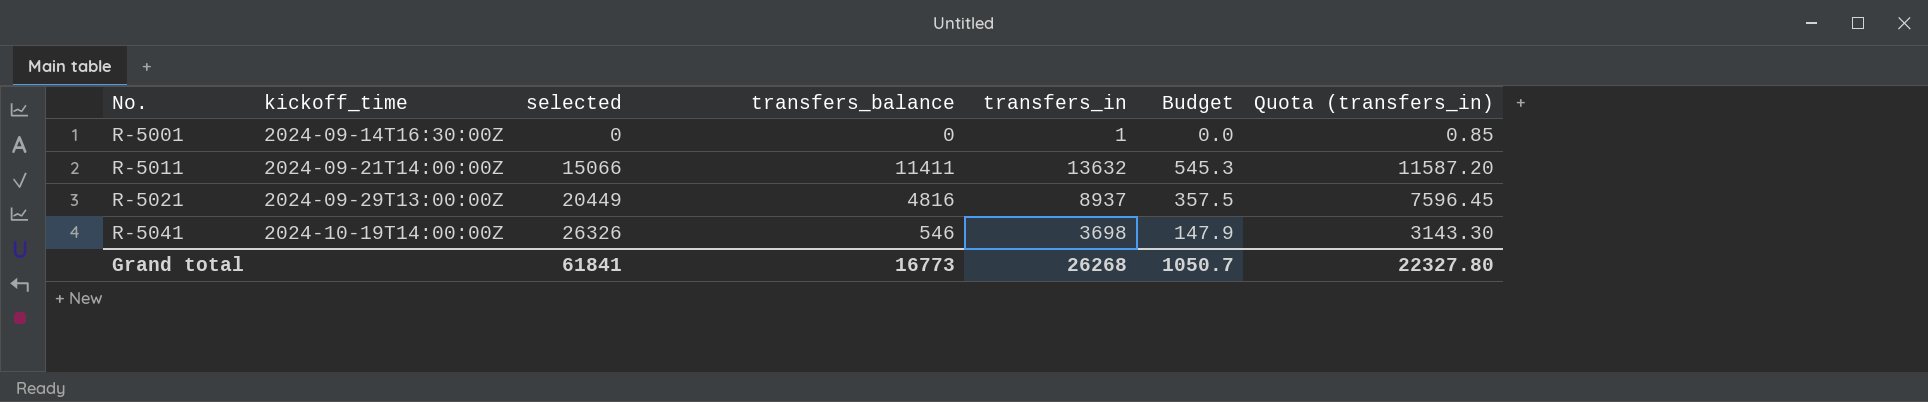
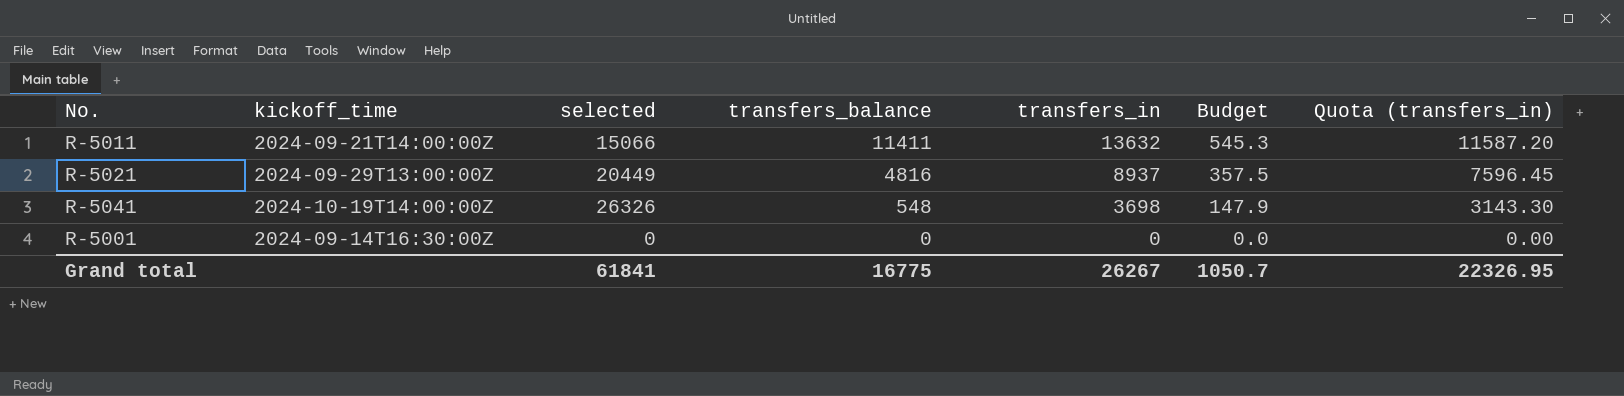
row order: No. ascending -> transfers_balance descending
R-5041 | transfers_balance: 546 -> 548
R-5001 | transfers_in: 1 -> 0
R-5001 | Quota (transfers_in): 0.85 -> 0.00
Grand total | transfers_balance: 16773 -> 16775
Grand total | transfers_in: 26268 -> 26267
Grand total | Quota (transfers_in): 22327.80 -> 22326.95

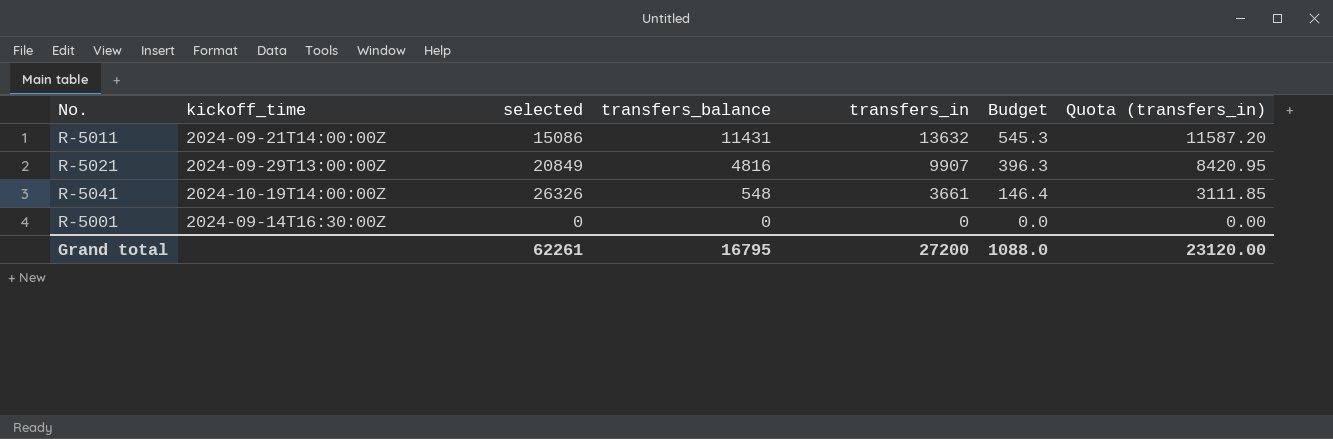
R-5011 | selected: 15066 -> 15086
R-5011 | transfers_balance: 11411 -> 11431
R-5021 | selected: 20449 -> 20849
R-5021 | transfers_in: 8937 -> 9907
R-5021 | Budget: 357.5 -> 396.3
R-5021 | Quota (transfers_in): 7596.45 -> 8420.95
R-5041 | transfers_in: 3698 -> 3661
R-5041 | Budget: 147.9 -> 146.4
R-5041 | Quota (transfers_in): 3143.30 -> 3111.85
Grand total | selected: 61841 -> 62261
Grand total | transfers_balance: 16775 -> 16795
Grand total | transfers_in: 26267 -> 27200
Grand total | Budget: 1050.7 -> 1088.0
Grand total | Quota (transfers_in): 22326.95 -> 23120.00

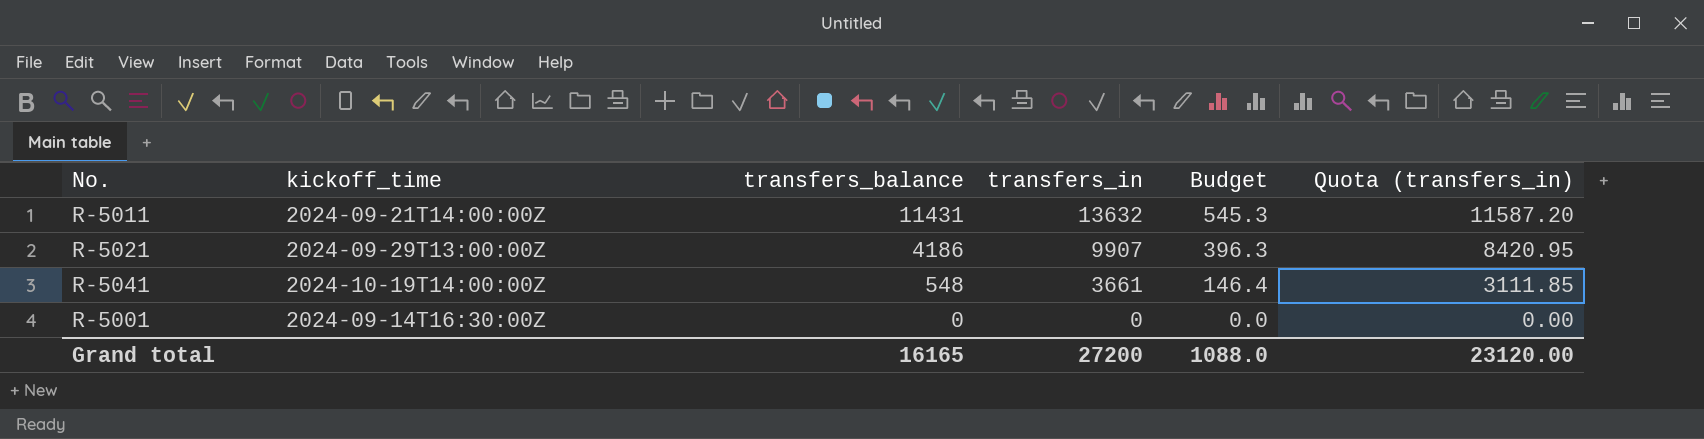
column selected | position: 3 -> none
R-5021 | transfers_balance: 4816 -> 4186
Grand total | transfers_balance: 16795 -> 16165

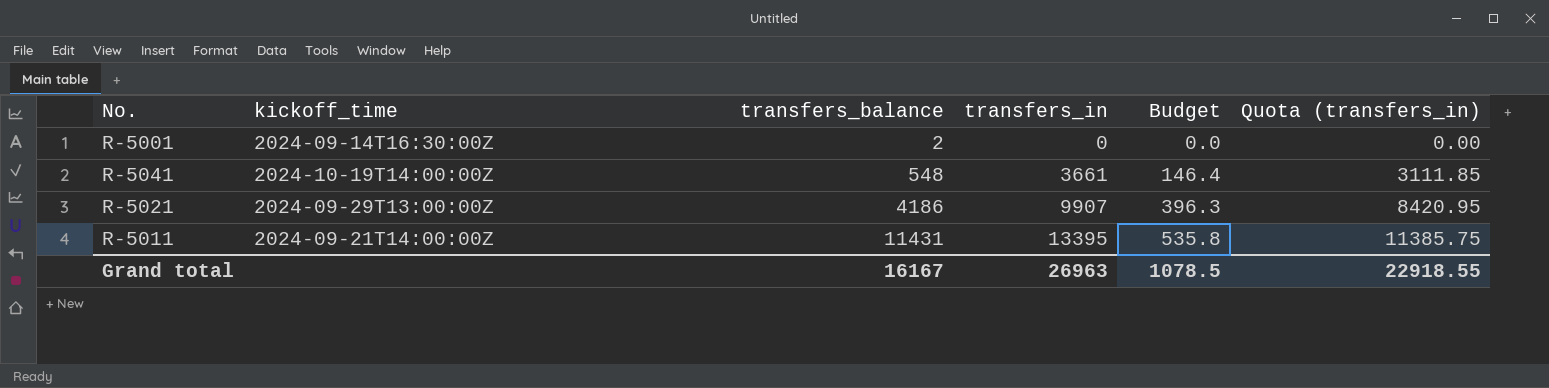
row order: transfers_balance descending -> transfers_balance ascending
R-5001 | transfers_balance: 0 -> 2
R-5011 | transfers_in: 13632 -> 13395
R-5011 | Budget: 545.3 -> 535.8
R-5011 | Quota (transfers_in): 11587.20 -> 11385.75
Grand total | transfers_balance: 16165 -> 16167
Grand total | transfers_in: 27200 -> 26963
Grand total | Budget: 1088.0 -> 1078.5
Grand total | Quota (transfers_in): 23120.00 -> 22918.55

